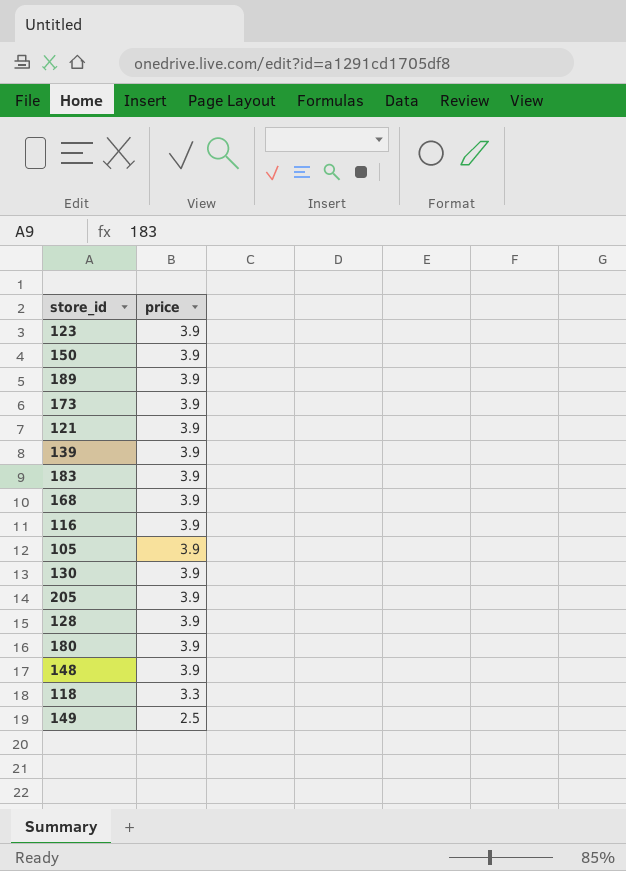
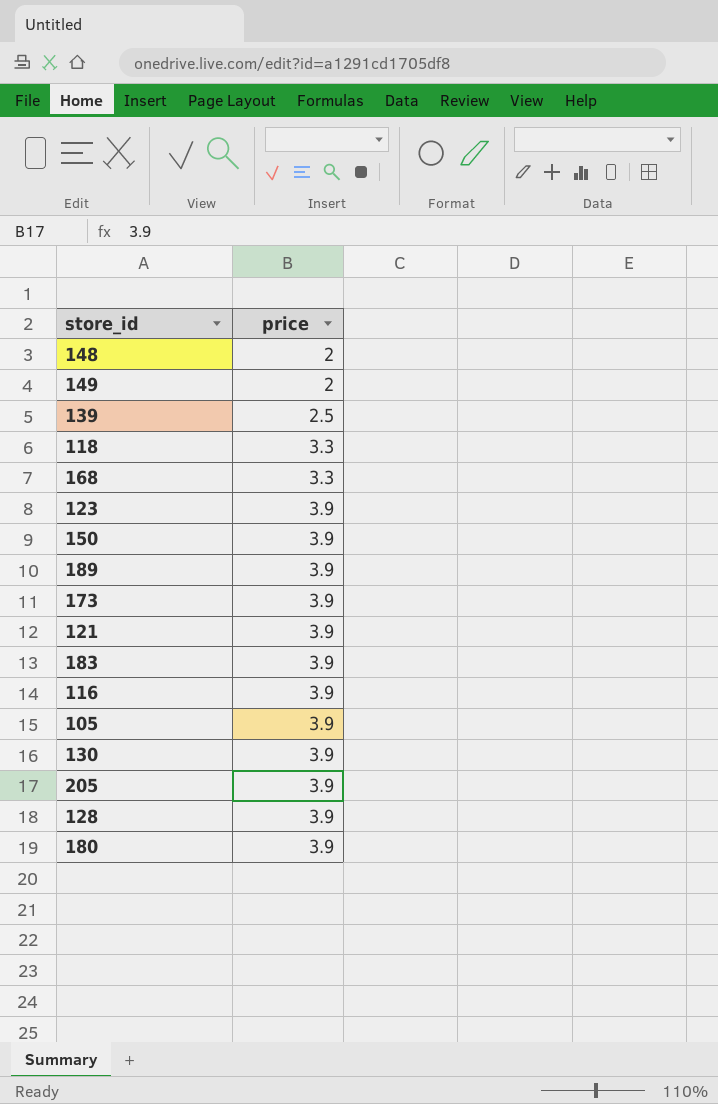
row order: price descending -> price ascending
148 | price: 3.9 -> 2
149 | price: 2.5 -> 2
139 | price: 3.9 -> 2.5
168 | price: 3.9 -> 3.3

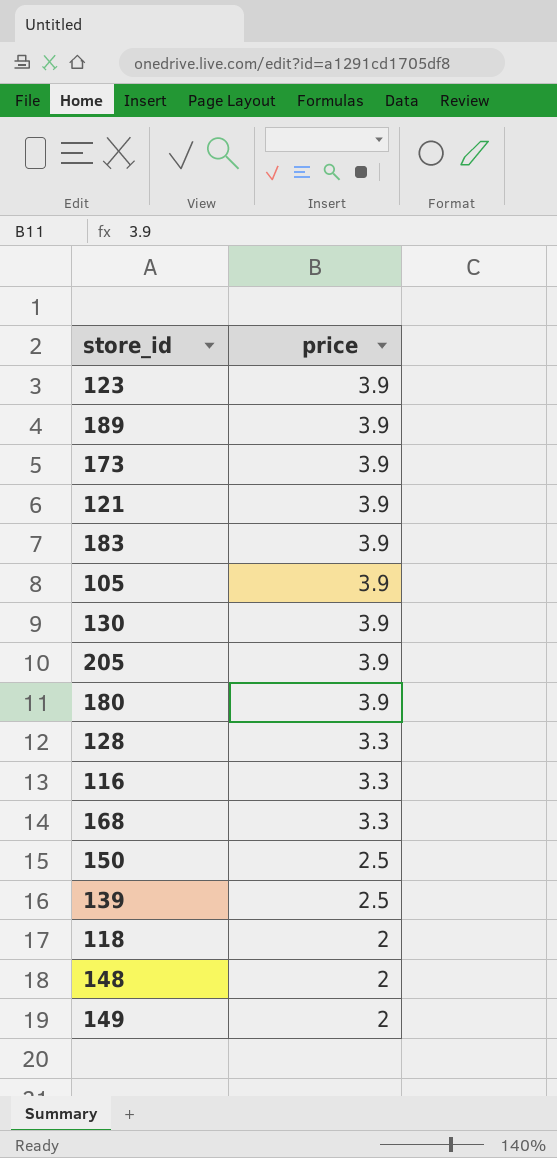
row order: price ascending -> price descending
128 | price: 3.9 -> 3.3
116 | price: 3.9 -> 3.3
150 | price: 3.9 -> 2.5
118 | price: 3.3 -> 2

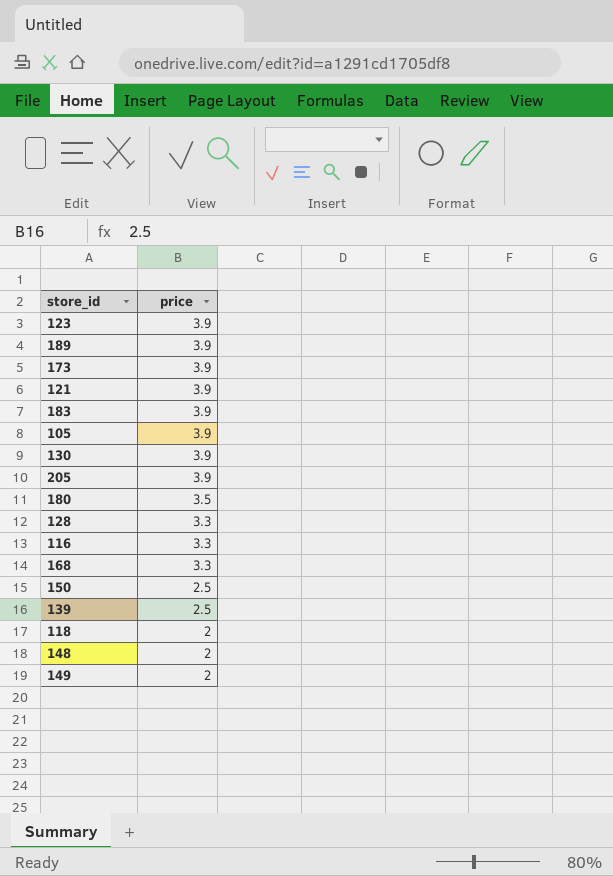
180 | price: 3.9 -> 3.5

